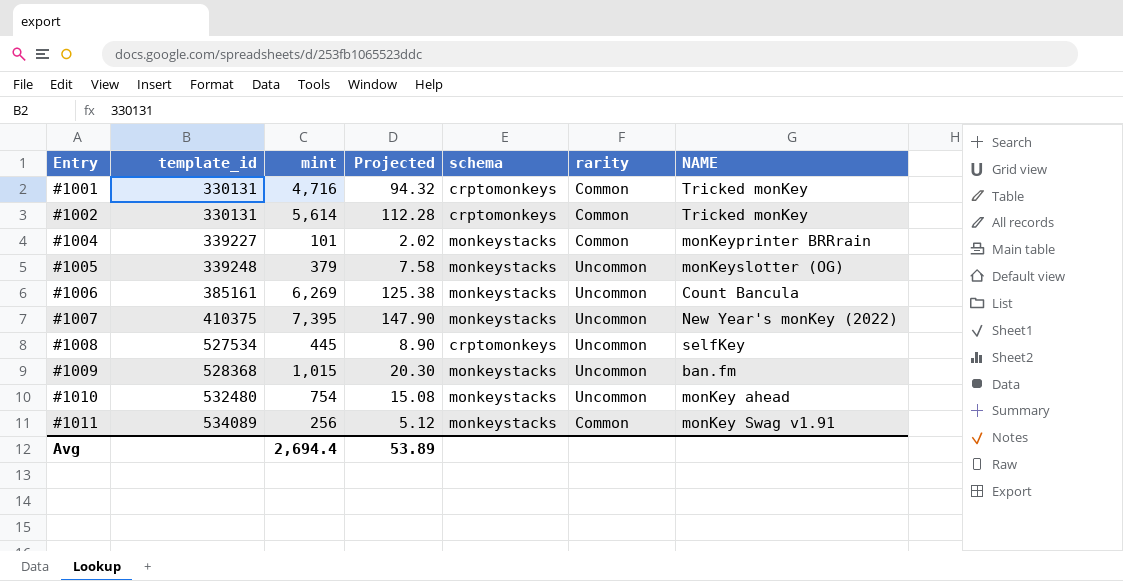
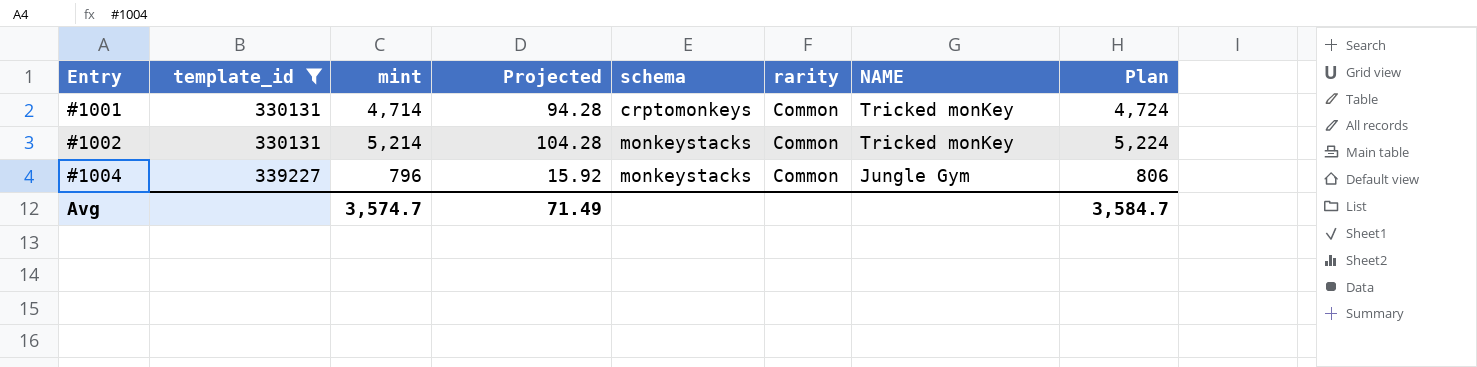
filter: none -> template_id <= 339227
column Plan | formula: none -> [mint] + 10
#1001 | mint: 4,716 -> 4,714
#1001 | Projected: 94.32 -> 94.28
#1002 | mint: 5,614 -> 5,214
#1002 | Projected: 112.28 -> 104.28
#1002 | schema: crptomonkeys -> monkeystacks
#1004 | mint: 101 -> 796
#1004 | Projected: 2.02 -> 15.92
#1004 | NAME: monKeyprinter BRRrain -> Jungle Gym
Avg | mint: 2,694.4 -> 3,574.7
Avg | Projected: 53.89 -> 71.49

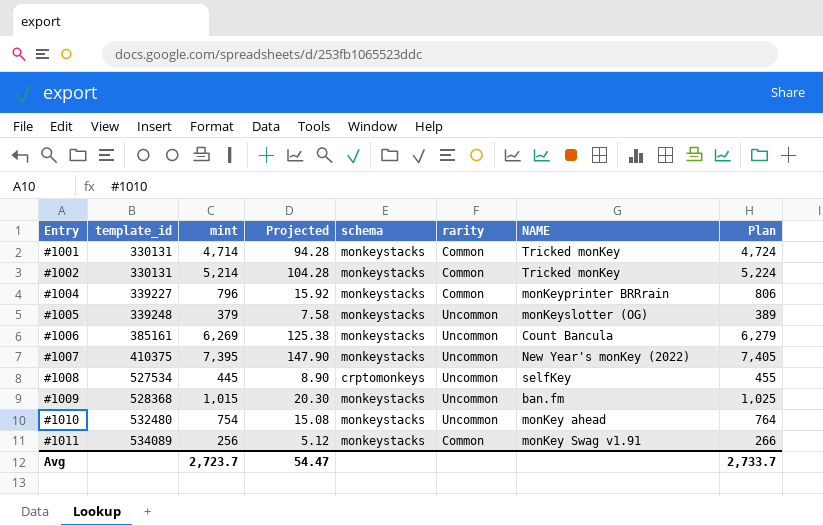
filter: template_id <= 339227 -> none
#1001 | schema: crptomonkeys -> monkeystacks
#1004 | NAME: Jungle Gym -> monKeyprinter BRRrain
Avg | mint: 3,574.7 -> 2,723.7
Avg | Projected: 71.49 -> 54.47
Avg | Plan: 3,584.7 -> 2,733.7

